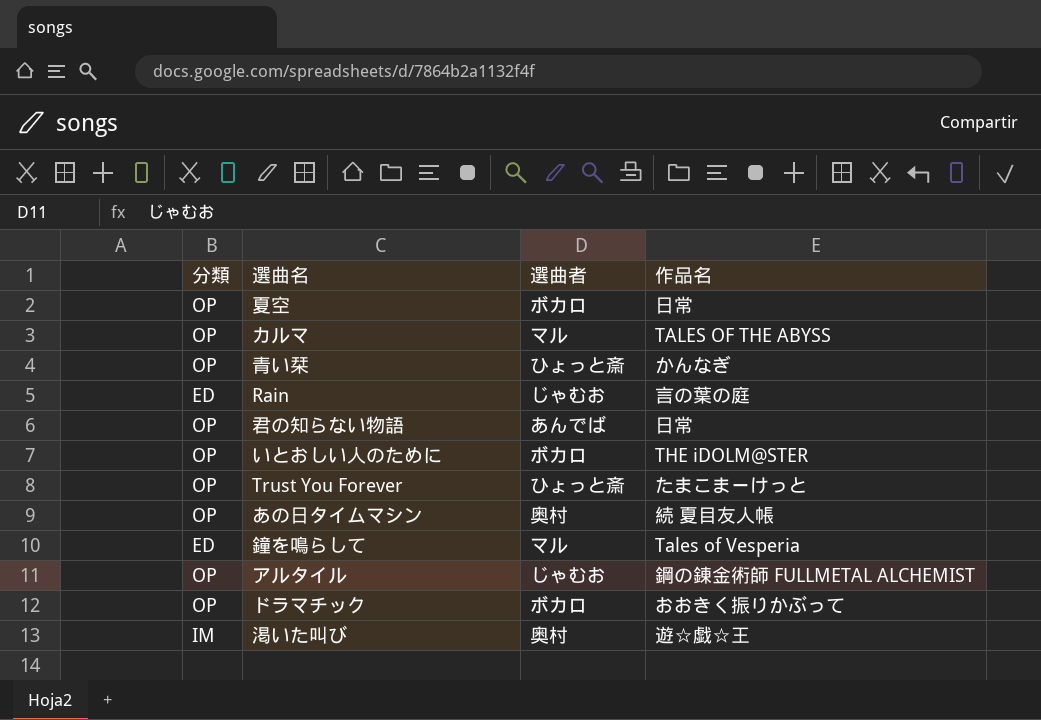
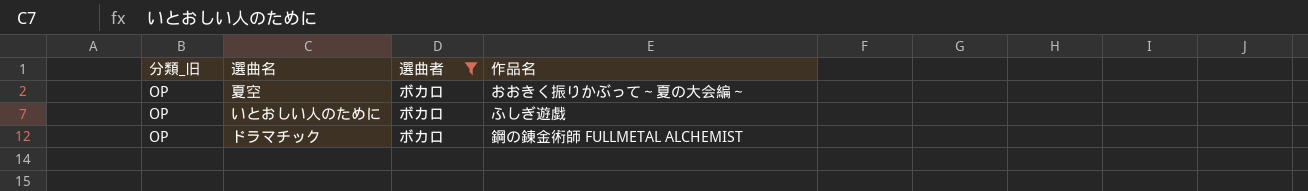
filter: none -> 選曲者 = ボカロ
column name: 分類 -> 分類_旧
夏空 | 作品名: 日常 -> おおきく振りかぶって～夏の大会編～
いとおしい人のために | 作品名: THE iDOLM@STER -> ふしぎ遊戯
ドラマチック | 作品名: おおきく振りかぶって -> 鋼の錬金術師 FULLMETAL ALCHEMIST

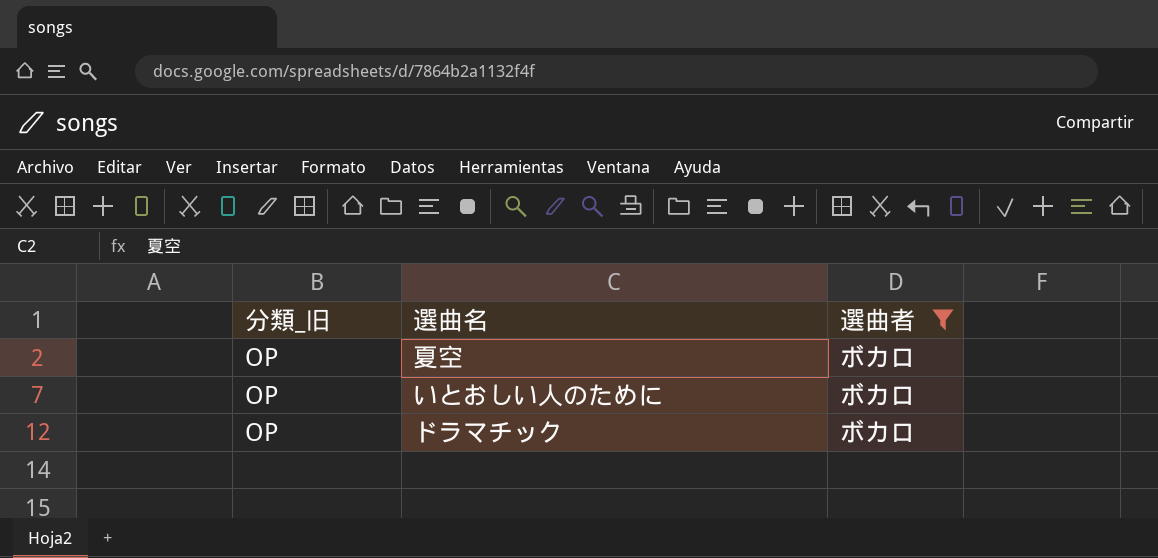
column 作品名 | position: 4 -> none

